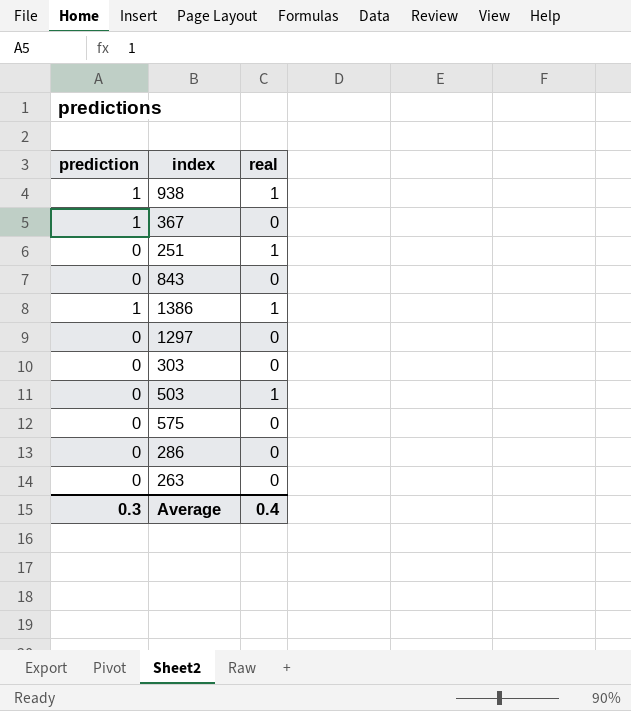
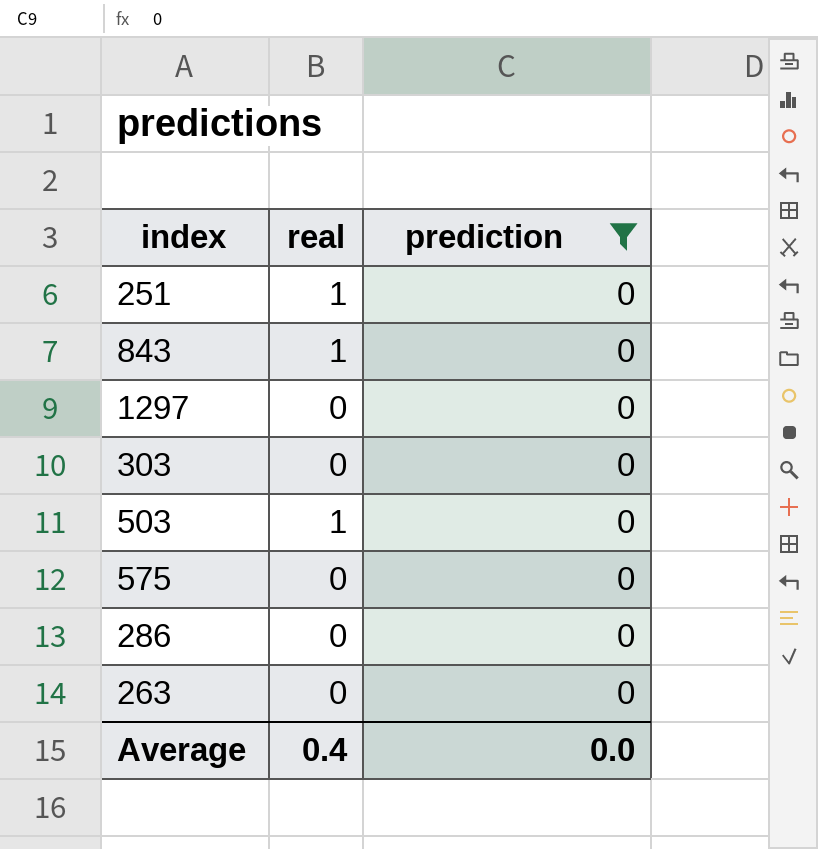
filter: none -> prediction = 0
column prediction | position: 1 -> 3
843 | real: 0 -> 1
Average | prediction: 0.3 -> 0.0

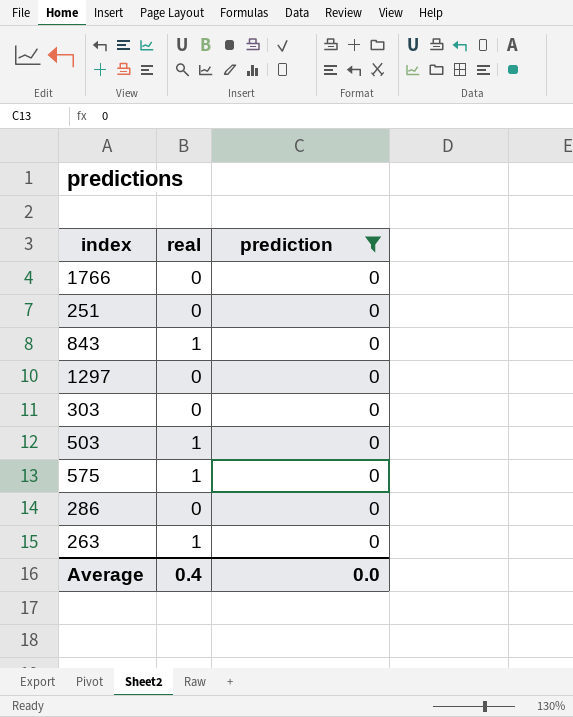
row 1766: none -> 0 | 0
251 | real: 1 -> 0
575 | real: 0 -> 1
263 | real: 0 -> 1

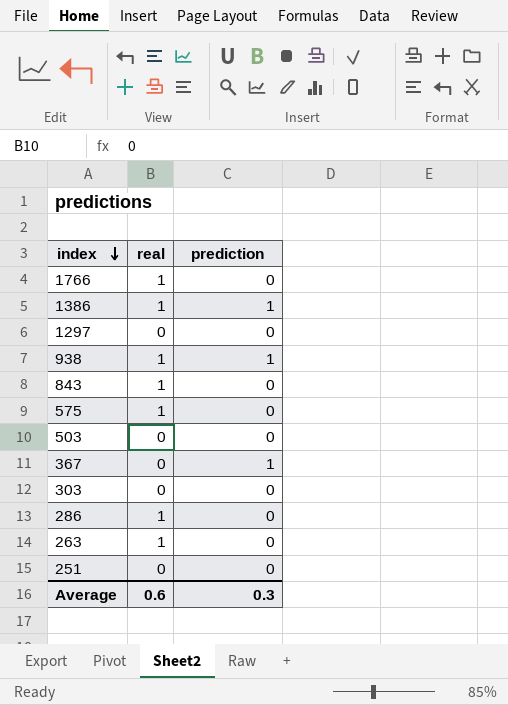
filter: prediction = 0 -> none
row order: none -> index descending
1766 | real: 0 -> 1
503 | real: 1 -> 0
286 | real: 0 -> 1
Average | real: 0.4 -> 0.6
Average | prediction: 0.0 -> 0.3

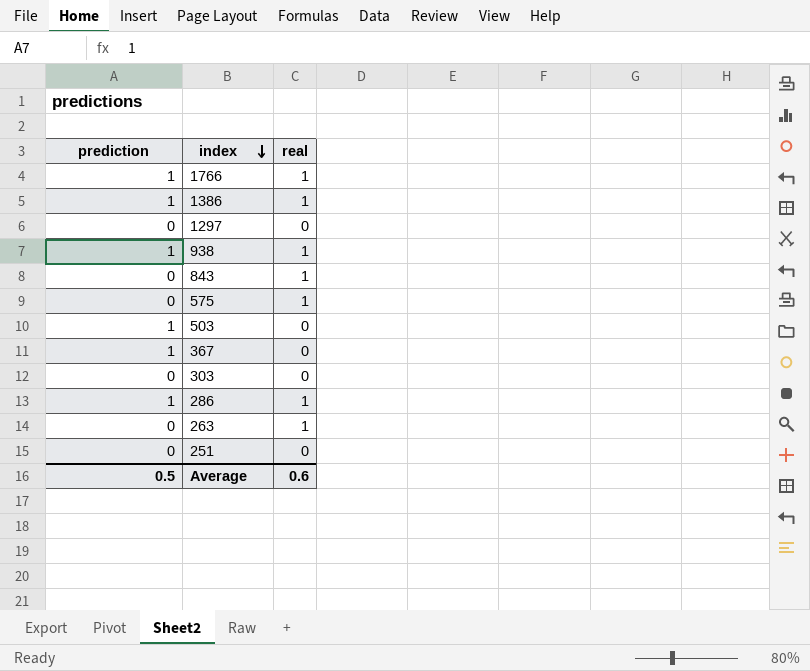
column prediction | position: 3 -> 1
1766 | prediction: 0 -> 1
503 | prediction: 0 -> 1
286 | prediction: 0 -> 1
Average | prediction: 0.3 -> 0.5

